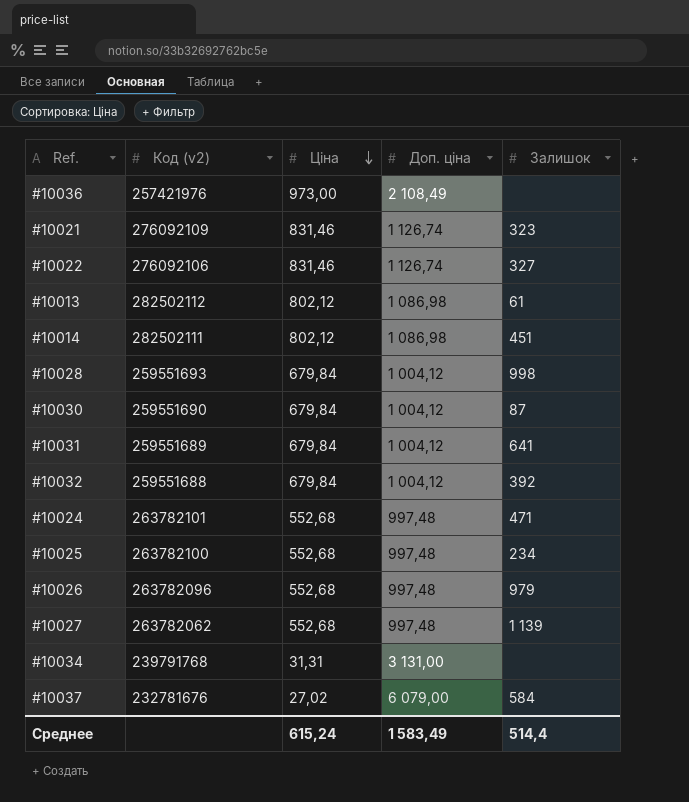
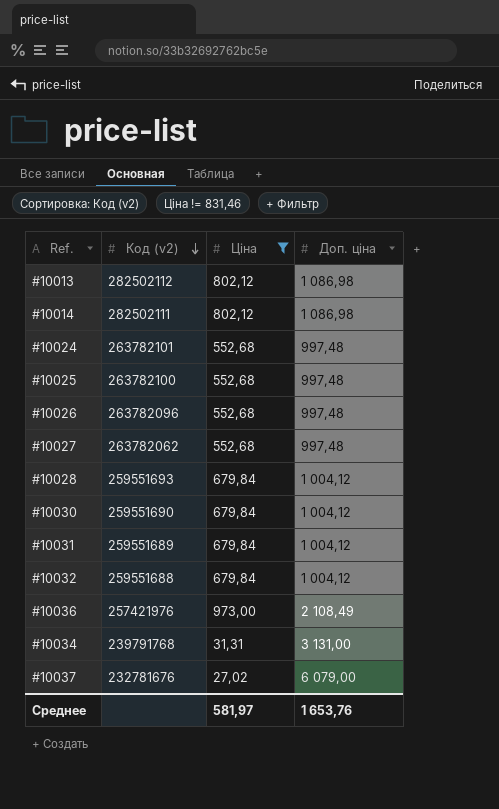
filter: none -> Ціна != 831,46
row order: Ціна descending -> Код (v2) descending
column Залишок | position: 5 -> none
Среднее | Ціна: 615,24 -> 581,97
Среднее | Доп. ціна: 1 583,49 -> 1 653,76

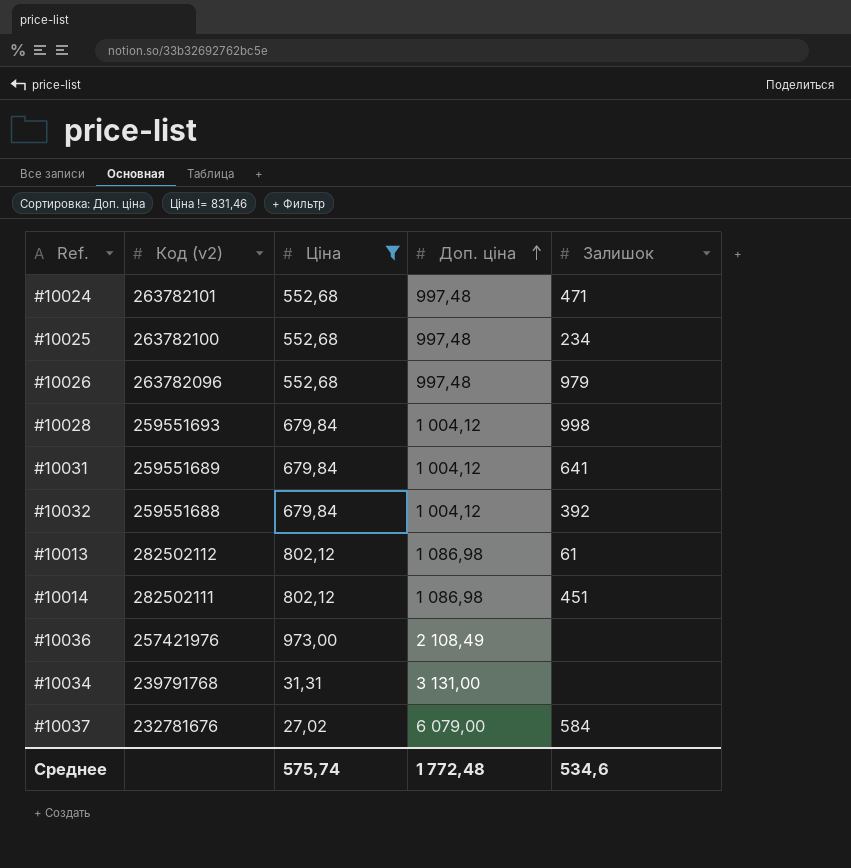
row order: Код (v2) descending -> Доп. ціна ascending
column Залишок | position: none -> 5
row #10027: 263782062 | 552,68 | 997,48 -> none
row #10030: 259551690 | 679,84 | 1 004,12 -> none
Среднее | Ціна: 581,97 -> 575,74
Среднее | Доп. ціна: 1 653,76 -> 1 772,48

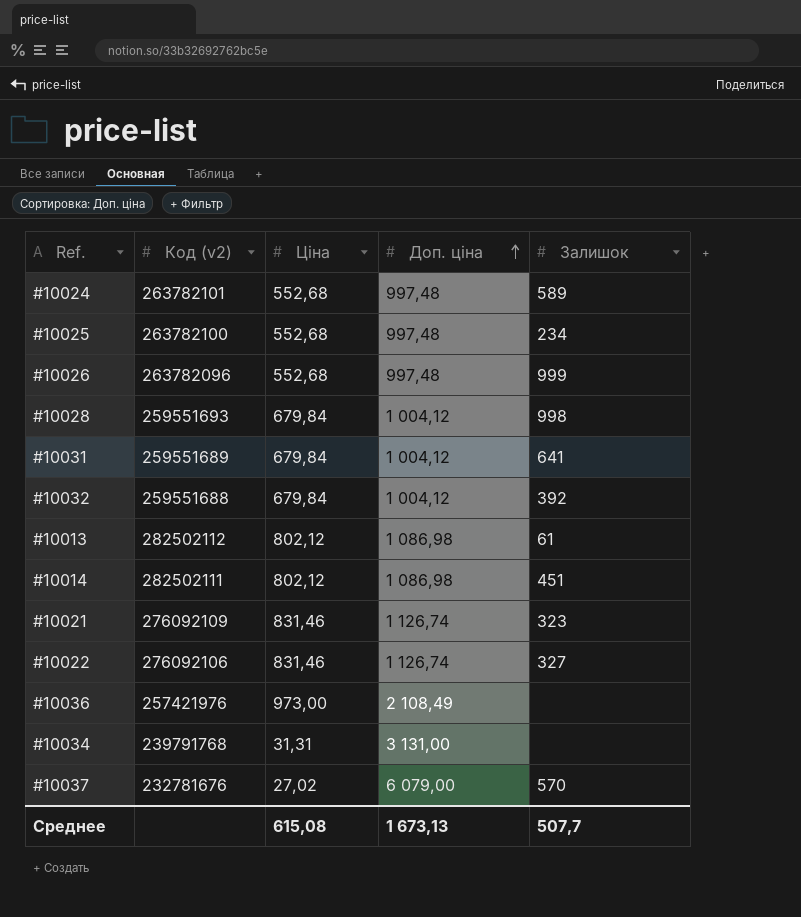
filter: Ціна != 831,46 -> none
#10024 | Залишок: 471 -> 589
#10026 | Залишок: 979 -> 999
#10037 | Залишок: 584 -> 570
Среднее | Ціна: 575,74 -> 615,08
Среднее | Доп. ціна: 1 772,48 -> 1 673,13
Среднее | Залишок: 534,6 -> 507,7

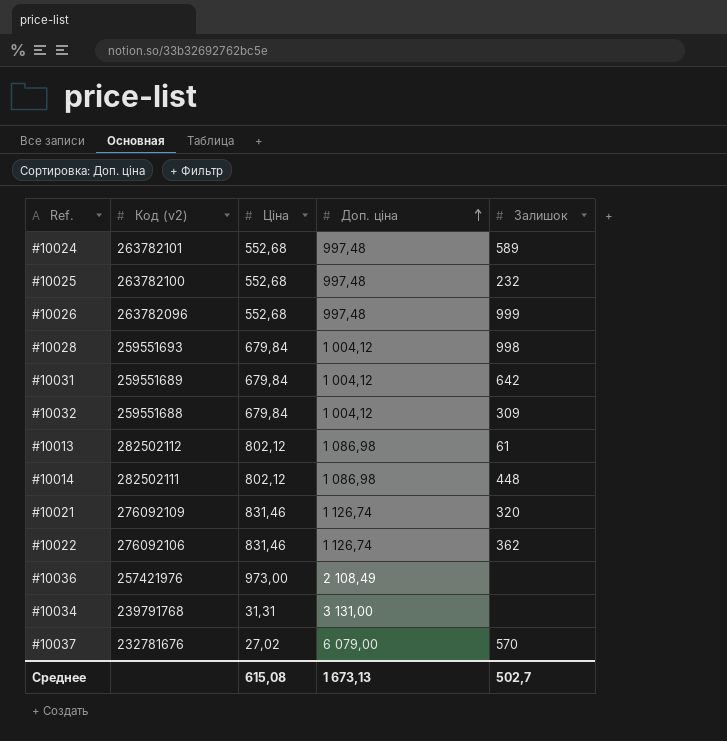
#10025 | Залишок: 234 -> 232
#10031 | Залишок: 641 -> 642
#10032 | Залишок: 392 -> 309
#10014 | Залишок: 451 -> 448
#10021 | Залишок: 323 -> 320
#10022 | Залишок: 327 -> 362
Среднее | Залишок: 507,7 -> 502,7

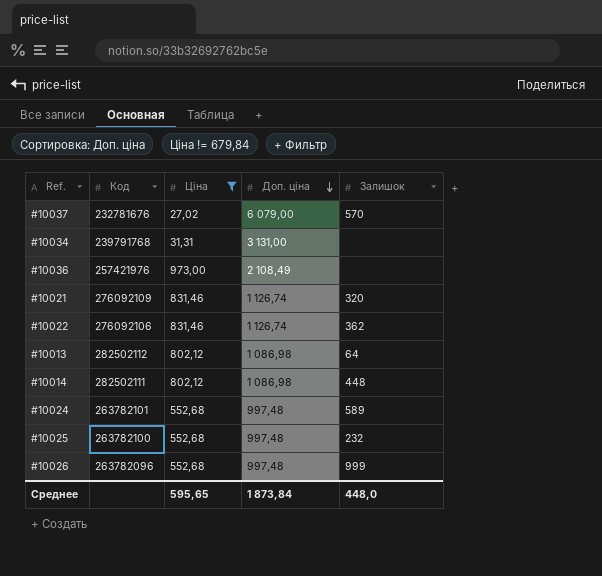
filter: none -> Ціна != 679,84
row order: Доп. ціна ascending -> Доп. ціна descending
column name: Код (v2) -> Код
#10013 | Залишок: 61 -> 64
Среднее | Ціна: 615,08 -> 595,65
Среднее | Доп. ціна: 1 673,13 -> 1 873,84
Среднее | Залишок: 502,7 -> 448,0

